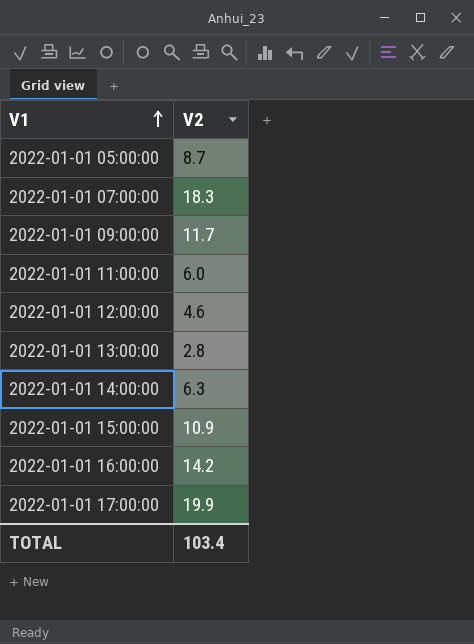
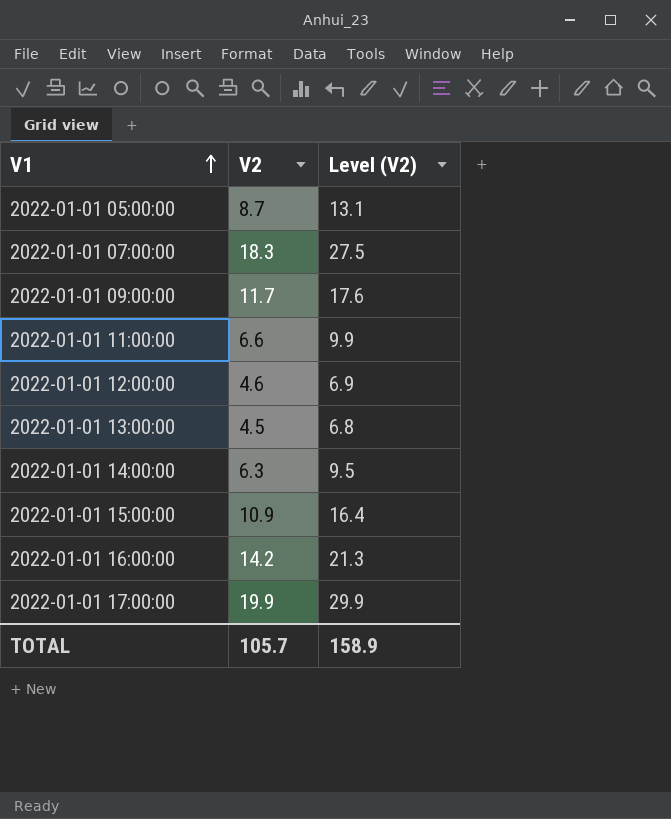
column Level (V2) | formula: none -> [V2] * 1.5
2022-01-01 11:00:00 | V2: 6.0 -> 6.6
2022-01-01 13:00:00 | V2: 2.8 -> 4.5
TOTAL | V2: 103.4 -> 105.7

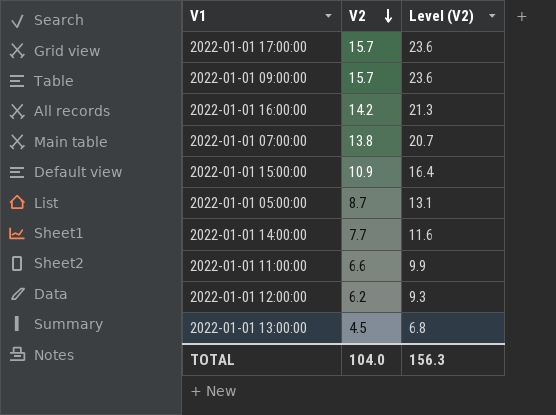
row order: V1 ascending -> V2 descending
2022-01-01 17:00:00 | V2: 19.9 -> 15.7
2022-01-01 17:00:00 | Level (V2): 29.9 -> 23.6
2022-01-01 09:00:00 | V2: 11.7 -> 15.7
2022-01-01 09:00:00 | Level (V2): 17.6 -> 23.6
2022-01-01 07:00:00 | V2: 18.3 -> 13.8
2022-01-01 07:00:00 | Level (V2): 27.5 -> 20.7
2022-01-01 14:00:00 | V2: 6.3 -> 7.7
2022-01-01 14:00:00 | Level (V2): 9.5 -> 11.6
2022-01-01 12:00:00 | V2: 4.6 -> 6.2
2022-01-01 12:00:00 | Level (V2): 6.9 -> 9.3
TOTAL | V2: 105.7 -> 104.0
TOTAL | Level (V2): 158.9 -> 156.3

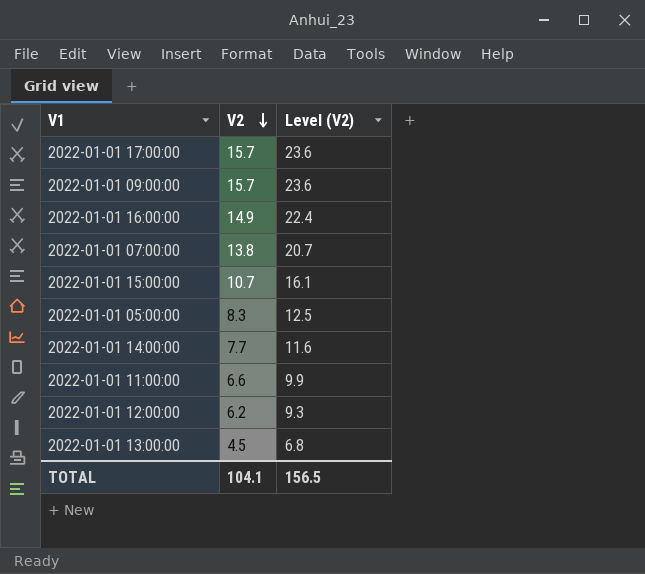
2022-01-01 16:00:00 | V2: 14.2 -> 14.9
2022-01-01 16:00:00 | Level (V2): 21.3 -> 22.4
2022-01-01 15:00:00 | V2: 10.9 -> 10.7
2022-01-01 15:00:00 | Level (V2): 16.4 -> 16.1
2022-01-01 05:00:00 | V2: 8.7 -> 8.3
2022-01-01 05:00:00 | Level (V2): 13.1 -> 12.5
TOTAL | V2: 104.0 -> 104.1
TOTAL | Level (V2): 156.3 -> 156.5

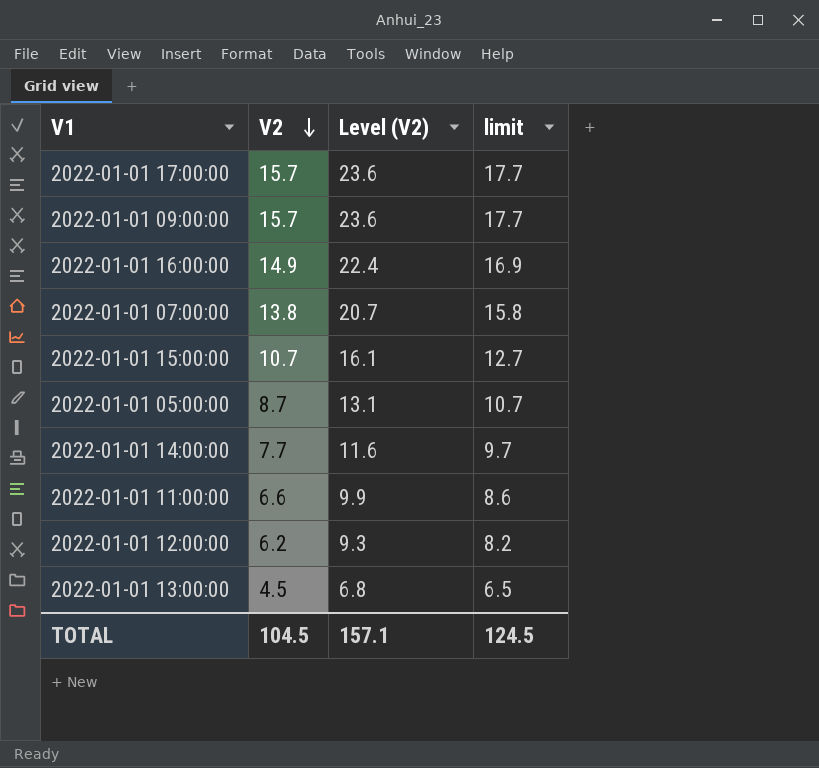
column limit | formula: none -> [V2] + 2
2022-01-01 05:00:00 | V2: 8.3 -> 8.7
2022-01-01 05:00:00 | Level (V2): 12.5 -> 13.1
TOTAL | V2: 104.1 -> 104.5
TOTAL | Level (V2): 156.5 -> 157.1

